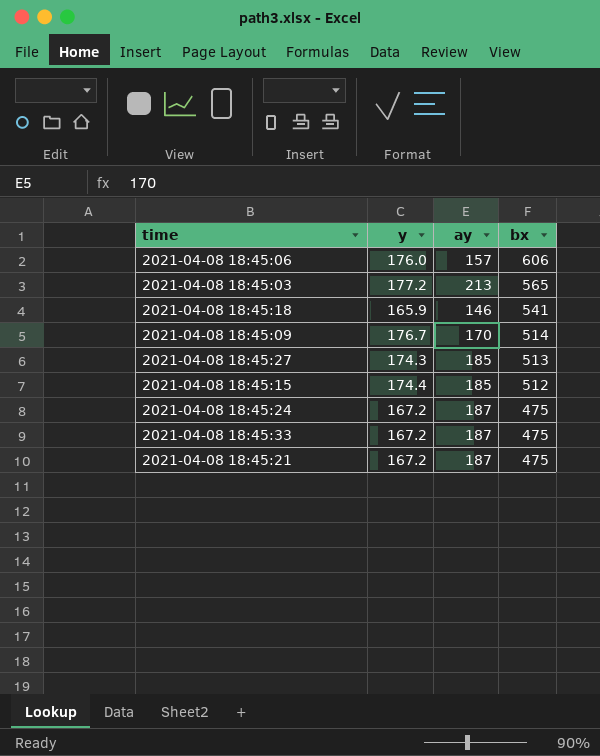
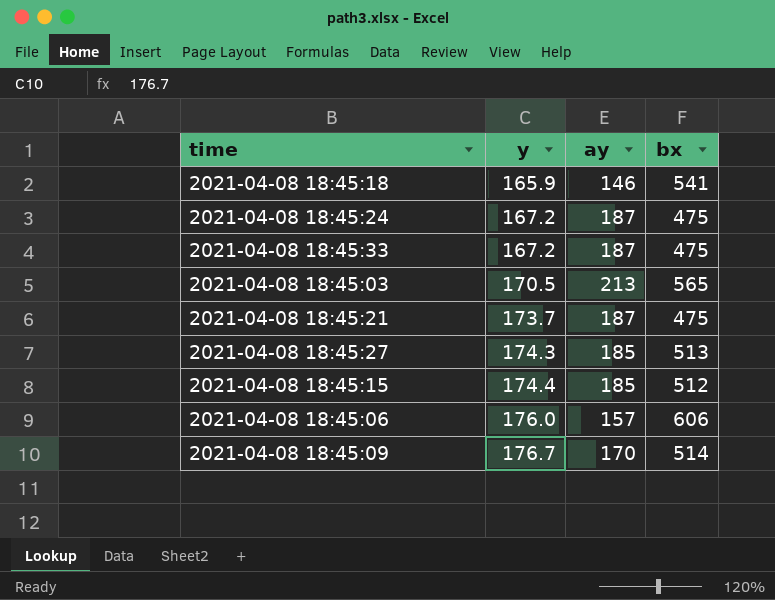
row order: bx descending -> y ascending
2021-04-08 18:45:03 | y: 177.2 -> 170.5
2021-04-08 18:45:21 | y: 167.2 -> 173.7

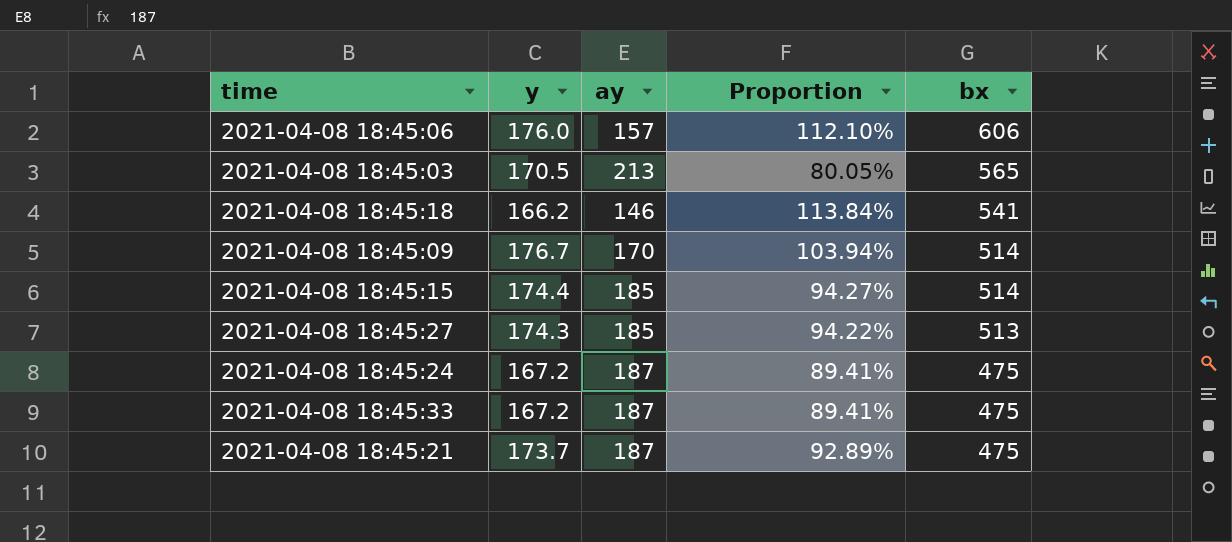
row order: y ascending -> bx descending
column Proportion | formula: none -> [y] / [ay]
2021-04-08 18:45:18 | y: 165.9 -> 166.2
2021-04-08 18:45:15 | bx: 512 -> 514

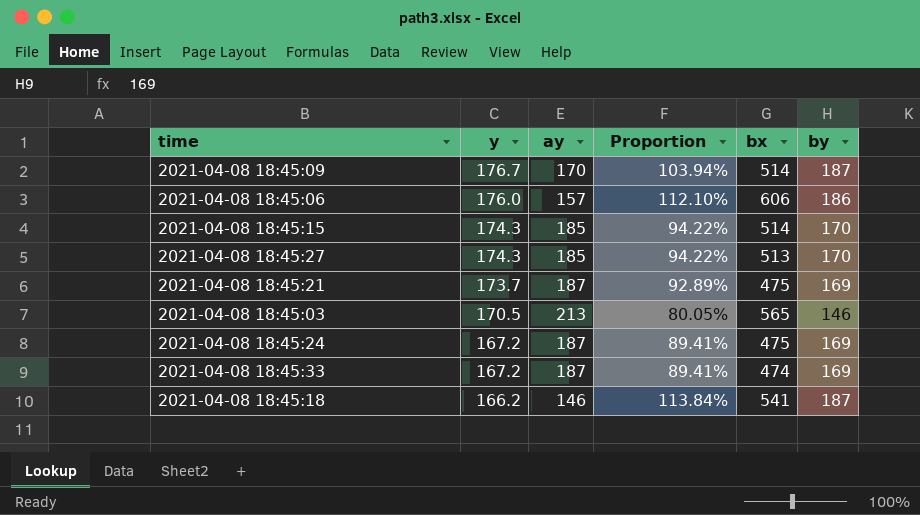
row order: bx descending -> y descending
column by | position: none -> 6
2021-04-08 18:45:15 | y: 174.4 -> 174.3
2021-04-08 18:45:15 | Proportion: 94.27% -> 94.22%
2021-04-08 18:45:33 | bx: 475 -> 474

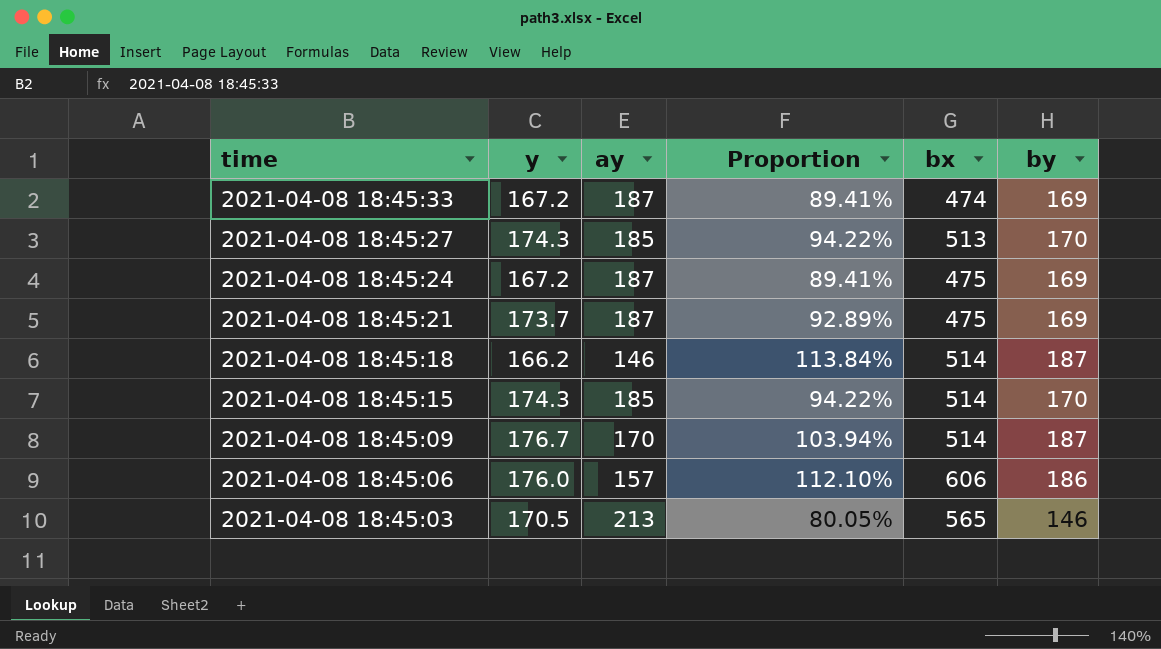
row order: y descending -> time descending
2021-04-08 18:45:18 | bx: 541 -> 514

